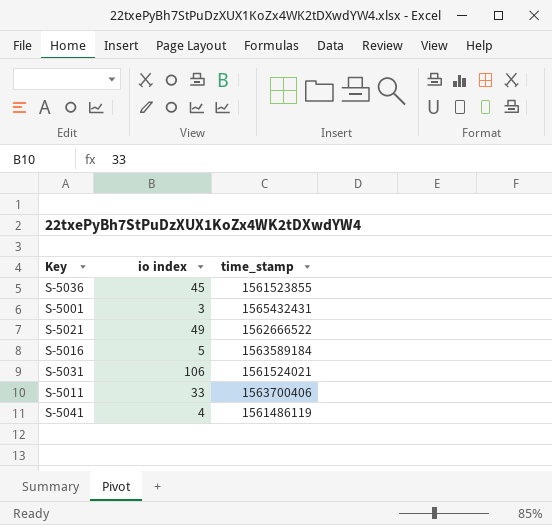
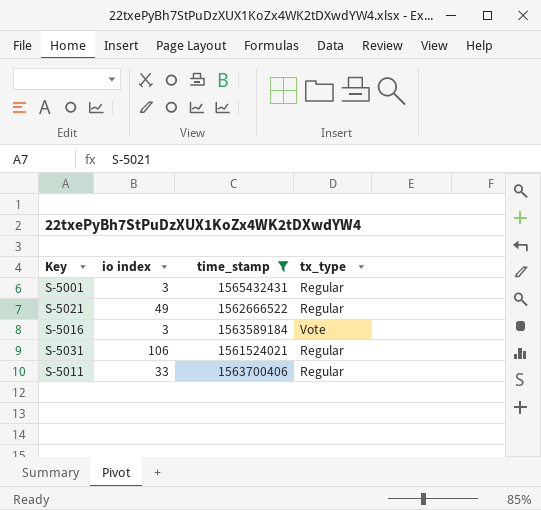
filter: none -> time_stamp >= 1561524021
column tx_type | position: none -> 4
S-5016 | io index: 5 -> 3

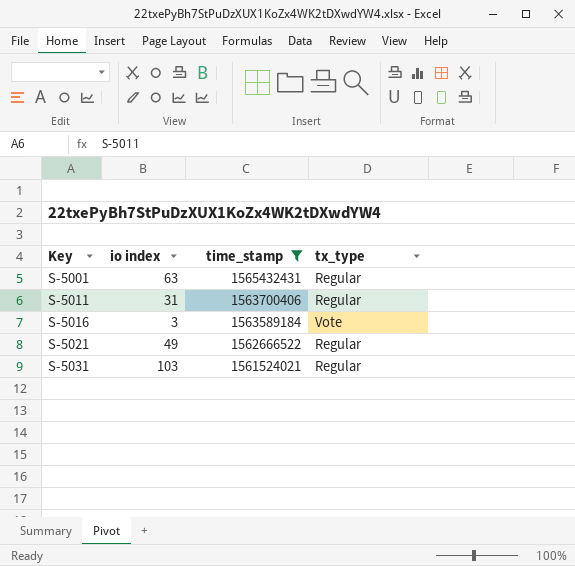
row order: none -> Key ascending
S-5001 | io index: 3 -> 63
S-5011 | io index: 33 -> 31
S-5031 | io index: 106 -> 103

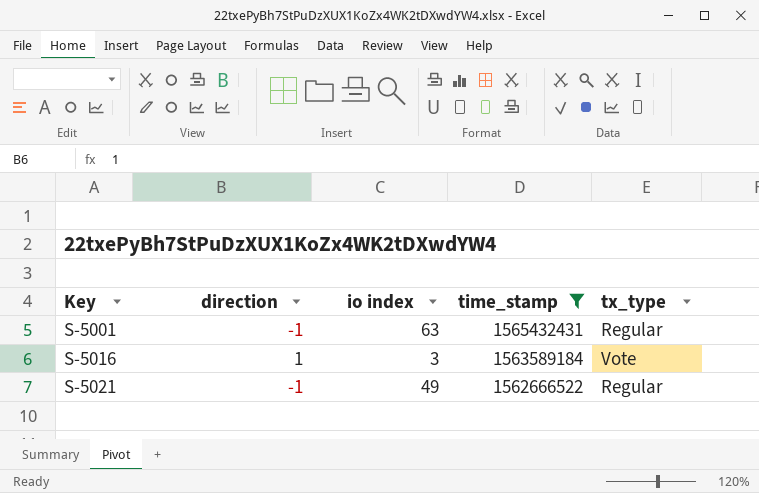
column direction | position: none -> 2
row S-5011: 31 | 1563700406 | Regular -> none
row S-5031: 103 | 1561524021 | Regular -> none

